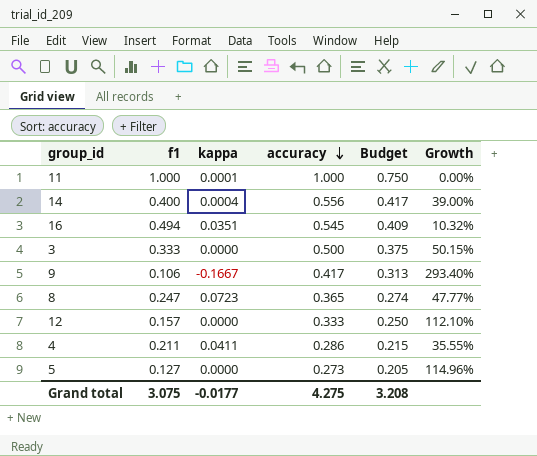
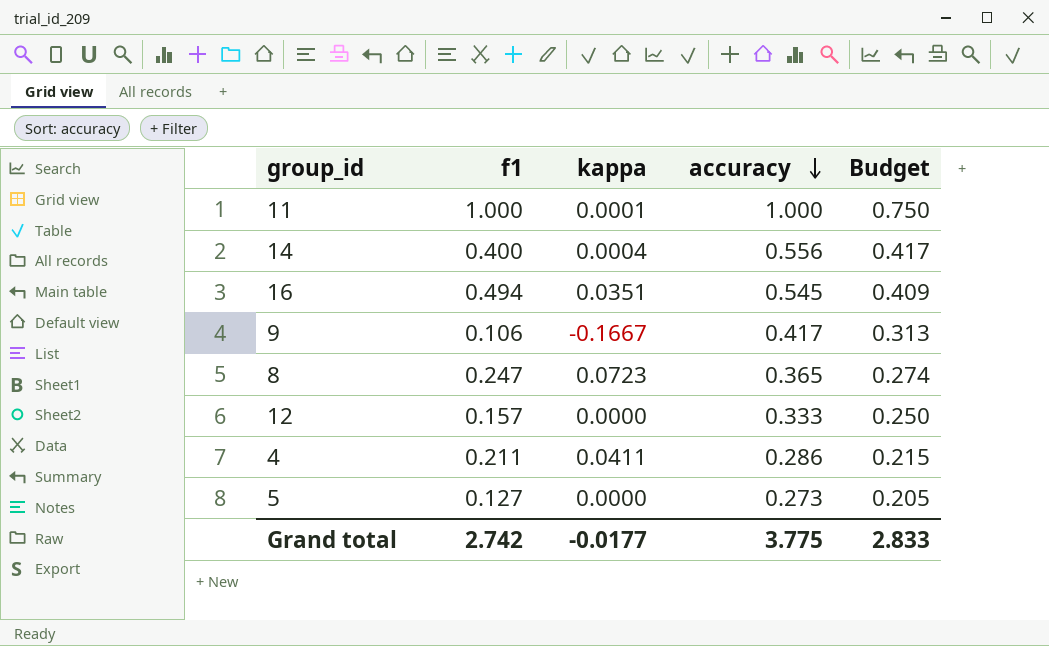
column Growth | formula: ([accuracy] - [f1]) / [f1] -> none
row 3: 0.333 | 0.0000 | 0.500 | 0.375 | 50.15% -> none
Grand total | f1: 3.075 -> 2.742
Grand total | accuracy: 4.275 -> 3.775
Grand total | Budget: 3.208 -> 2.833

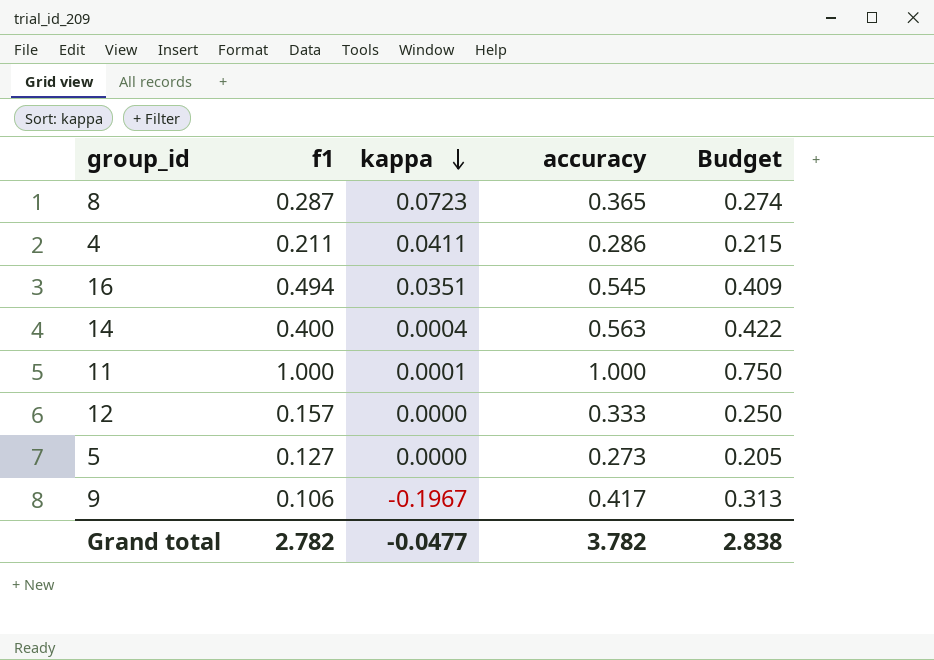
row order: accuracy descending -> kappa descending
8 | f1: 0.247 -> 0.287
14 | accuracy: 0.556 -> 0.563
14 | Budget: 0.417 -> 0.422
9 | kappa: -0.1667 -> -0.1967
Grand total | f1: 2.742 -> 2.782
Grand total | kappa: -0.0177 -> -0.0477
Grand total | accuracy: 3.775 -> 3.782
Grand total | Budget: 2.833 -> 2.838

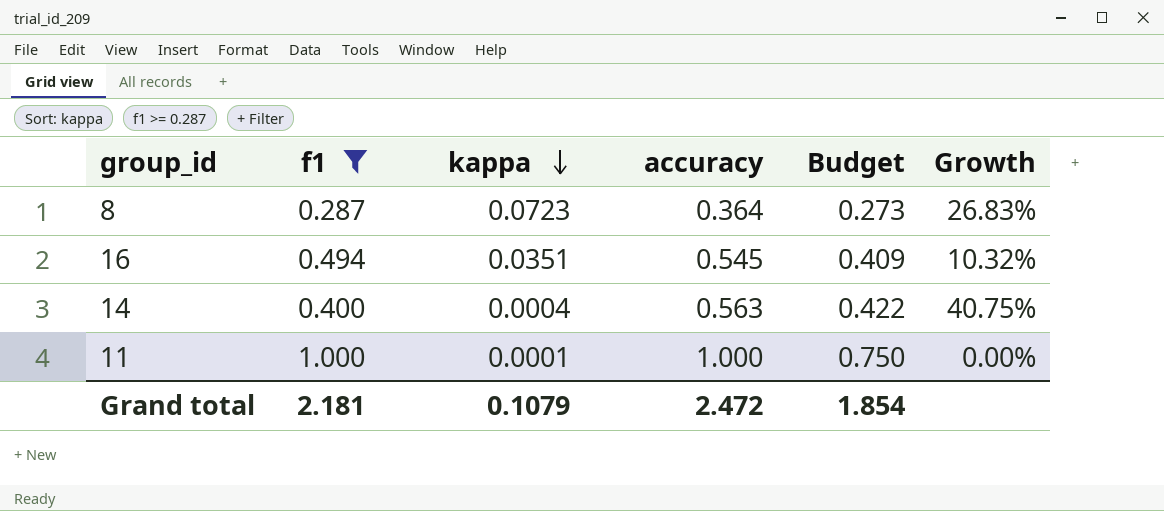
filter: none -> f1 >= 0.287
column Growth | formula: none -> ([accuracy] - [f1]) / [f1]
8 | accuracy: 0.365 -> 0.364
8 | Budget: 0.274 -> 0.273
Grand total | f1: 2.782 -> 2.181
Grand total | kappa: -0.0477 -> 0.1079
Grand total | accuracy: 3.782 -> 2.472
Grand total | Budget: 2.838 -> 1.854

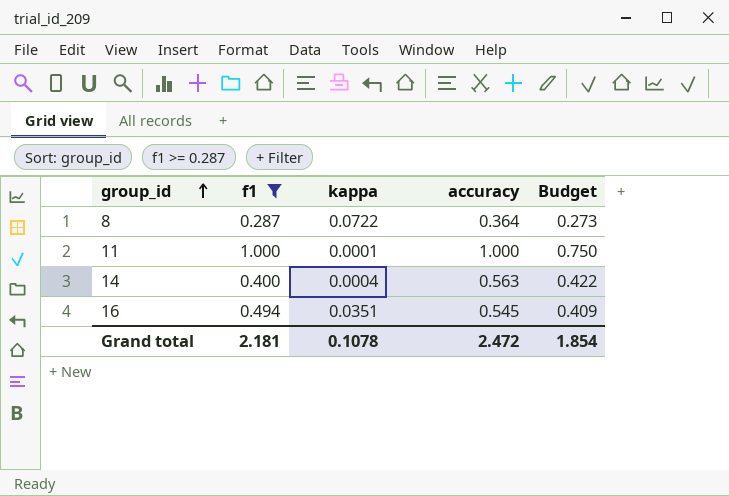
row order: kappa descending -> group_id ascending
column Growth | formula: ([accuracy] - [f1]) / [f1] -> none
8 | kappa: 0.0723 -> 0.0722
Grand total | kappa: 0.1079 -> 0.1078

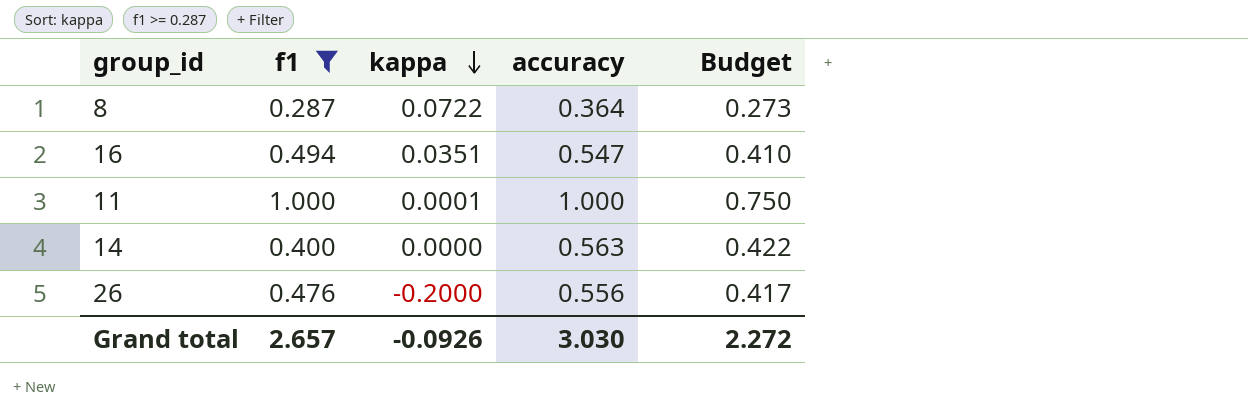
row order: group_id ascending -> kappa descending
16 | accuracy: 0.545 -> 0.547
16 | Budget: 0.409 -> 0.410
14 | kappa: 0.0004 -> 0.0000
row 26: none -> 0.476 | -0.2000 | 0.556 | 0.417
Grand total | f1: 2.181 -> 2.657
Grand total | kappa: 0.1078 -> -0.0926
Grand total | accuracy: 2.472 -> 3.030
Grand total | Budget: 1.854 -> 2.272

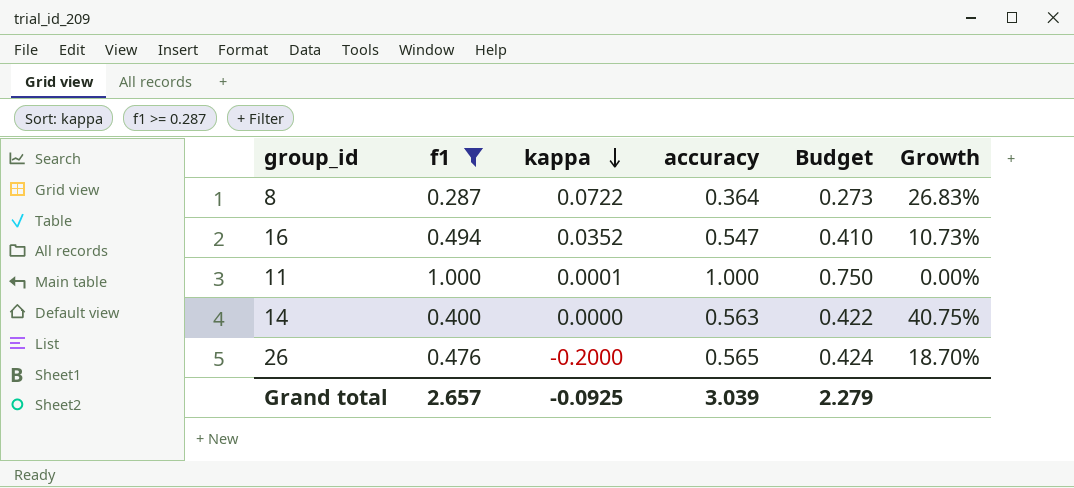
column Growth | formula: none -> ([accuracy] - [f1]) / [f1]
16 | kappa: 0.0351 -> 0.0352
26 | accuracy: 0.556 -> 0.565
26 | Budget: 0.417 -> 0.424
Grand total | kappa: -0.0926 -> -0.0925
Grand total | accuracy: 3.030 -> 3.039
Grand total | Budget: 2.272 -> 2.279

